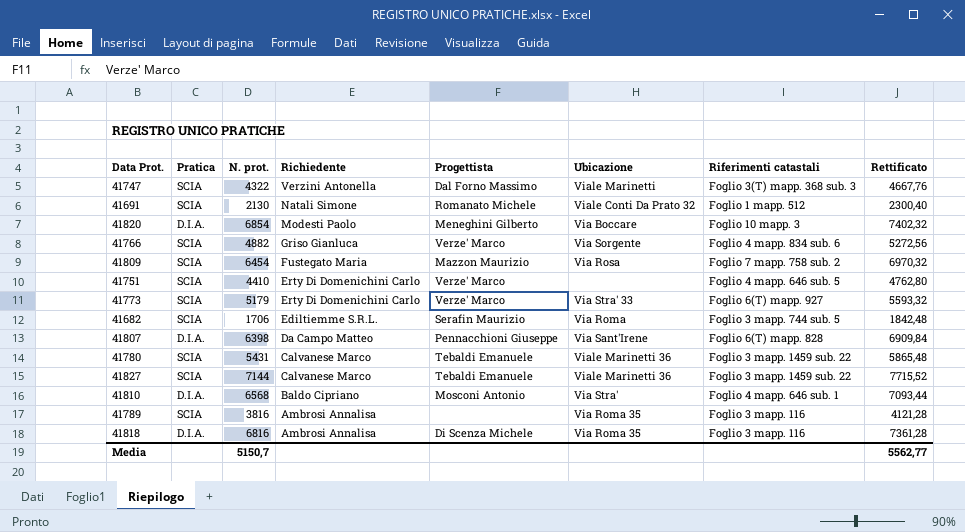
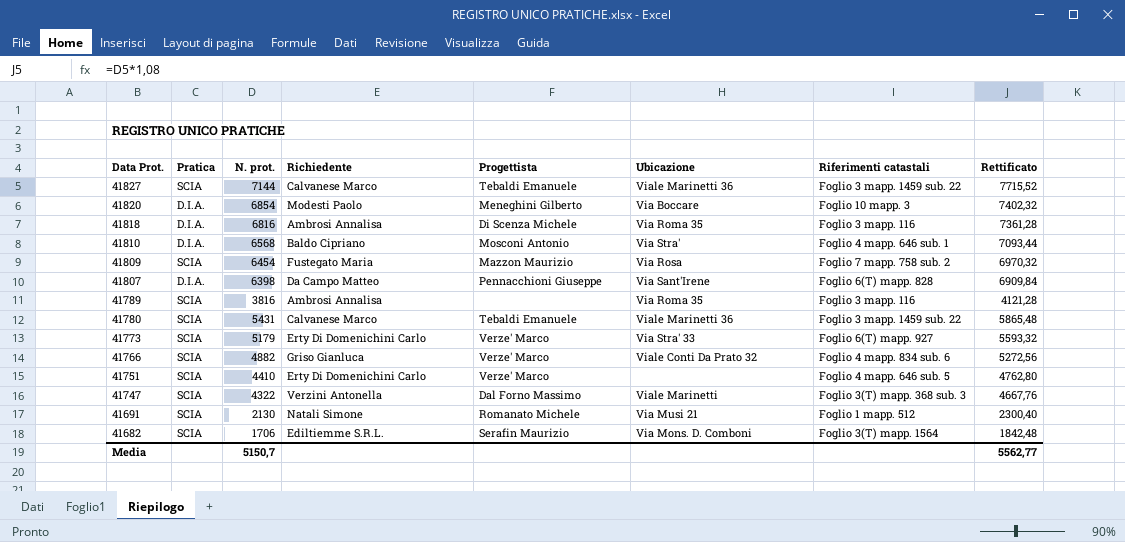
row order: Richiedente descending -> Data Prot. descending
41766 | Ubicazione: Via Sorgente -> Viale Conti Da Prato 32
41691 | Ubicazione: Viale Conti Da Prato 32 -> Via Musi 21
41682 | Ubicazione: Via Roma -> Via Mons. D. Comboni
41682 | Riferimenti catastali: Foglio 3 mapp. 744 sub. 5 -> Foglio 3(T) mapp. 1564

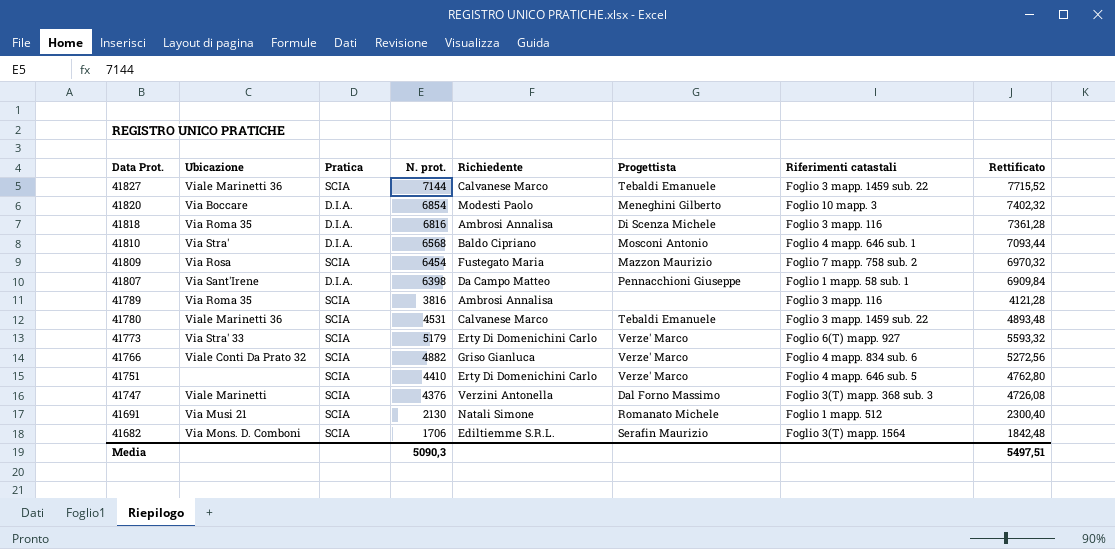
column Ubicazione | position: 6 -> 2
41807 | Riferimenti catastali: Foglio 6(T) mapp. 828 -> Foglio 1 mapp. 58 sub. 1
41780 | N. prot.: 5431 -> 4531
41780 | Rettificato: 5865,48 -> 4893,48
41747 | N. prot.: 4322 -> 4376
41747 | Rettificato: 4667,76 -> 4726,08
Media | N. prot.: 5150,7 -> 5090,3
Media | Rettificato: 5562,77 -> 5497,51

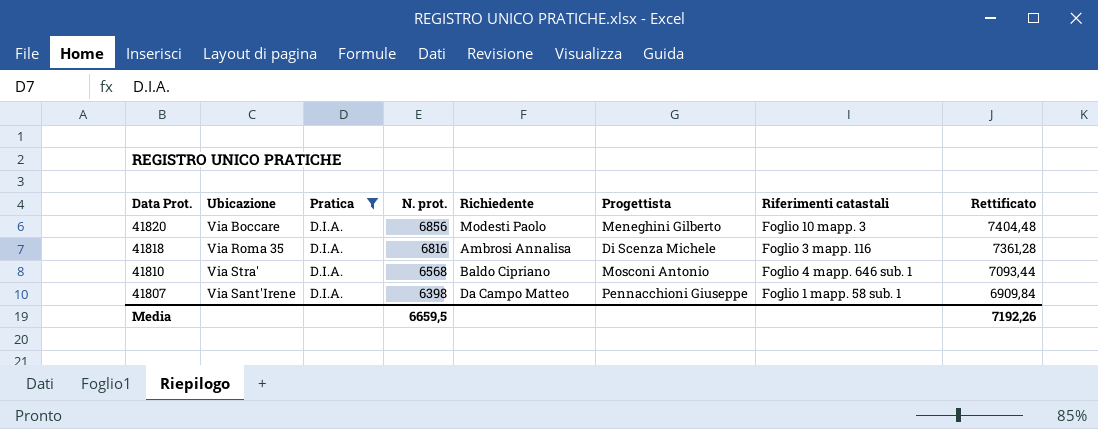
filter: none -> Pratica = D.I.A.
41820 | N. prot.: 6854 -> 6856
41820 | Rettificato: 7402,32 -> 7404,48
Media | N. prot.: 5090,3 -> 6659,5
Media | Rettificato: 5497,51 -> 7192,26

